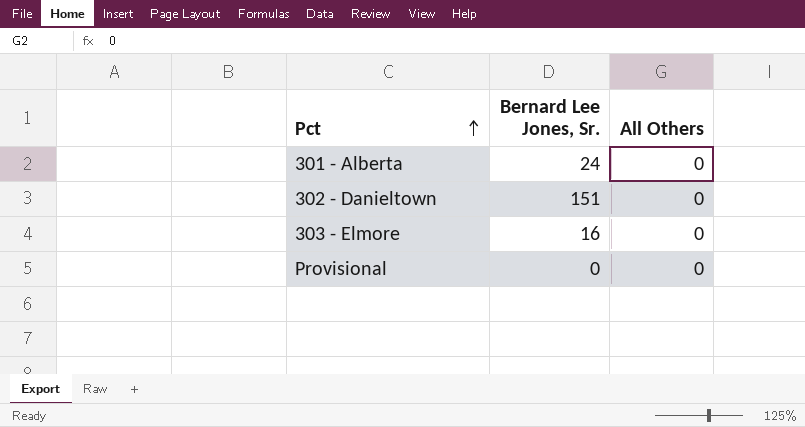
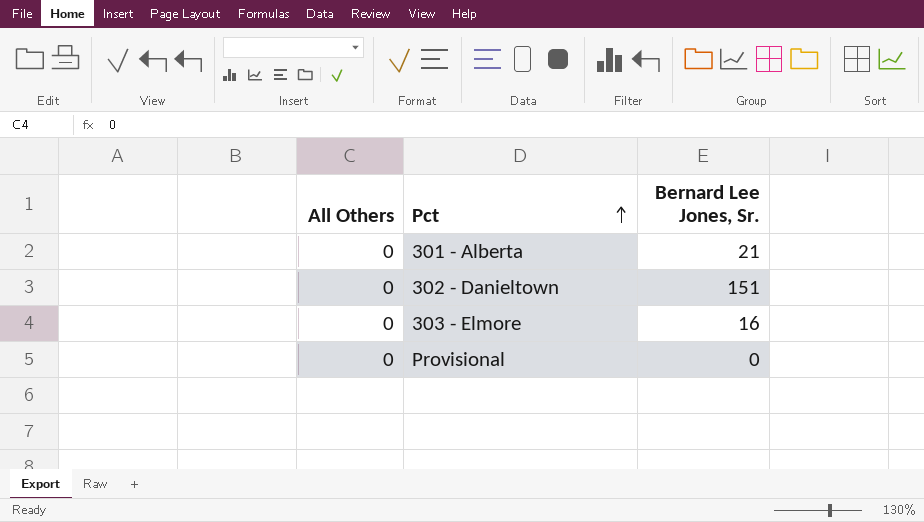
column All Others | position: 3 -> 1
301 - Alberta | Bernard Lee Jones, Sr.: 24 -> 21

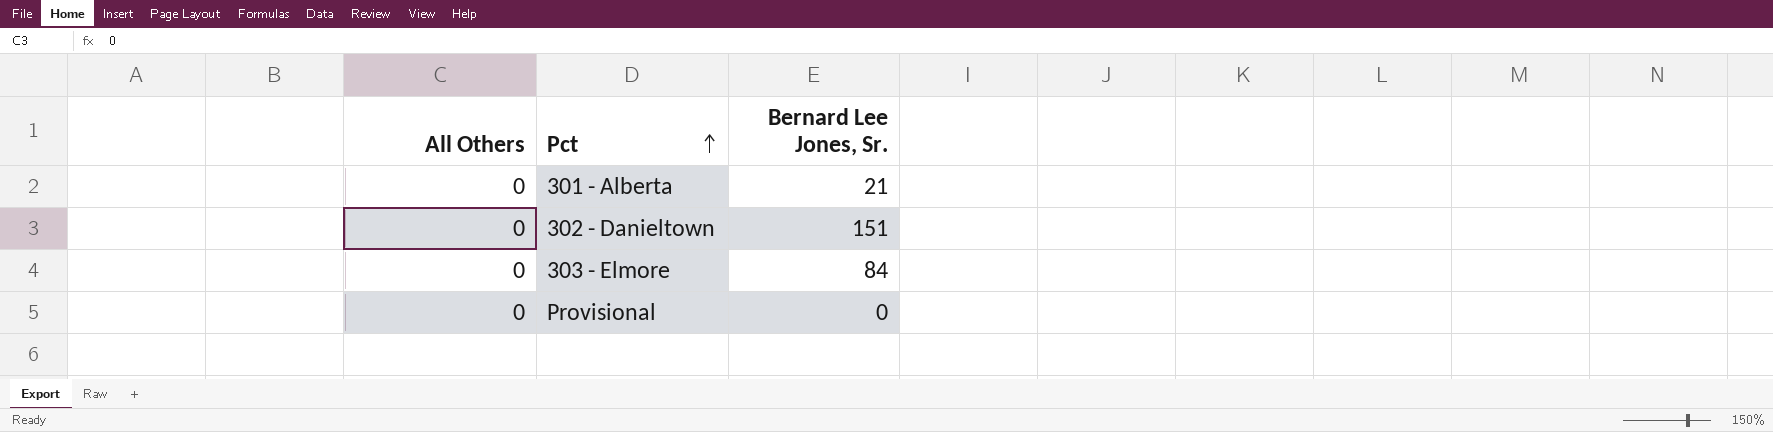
303 - Elmore | Bernard Lee Jones, Sr.: 16 -> 84

